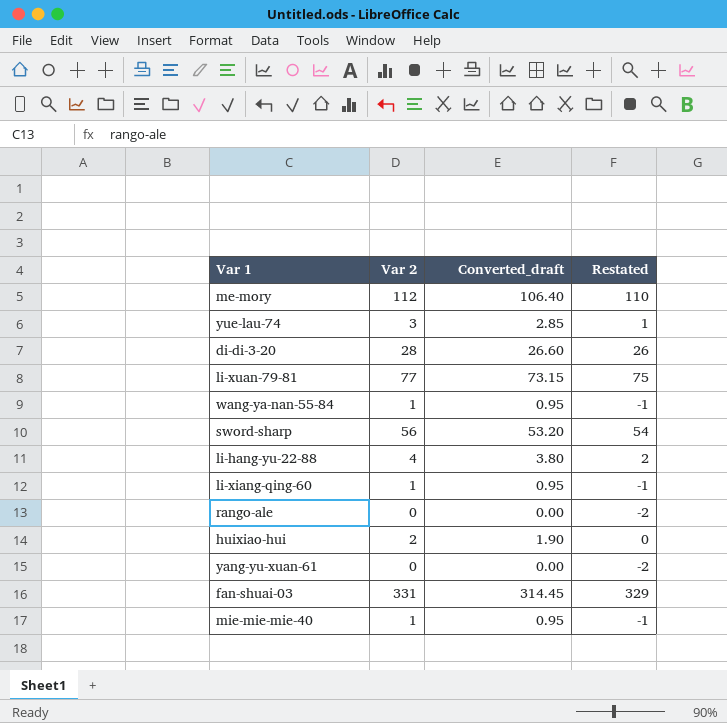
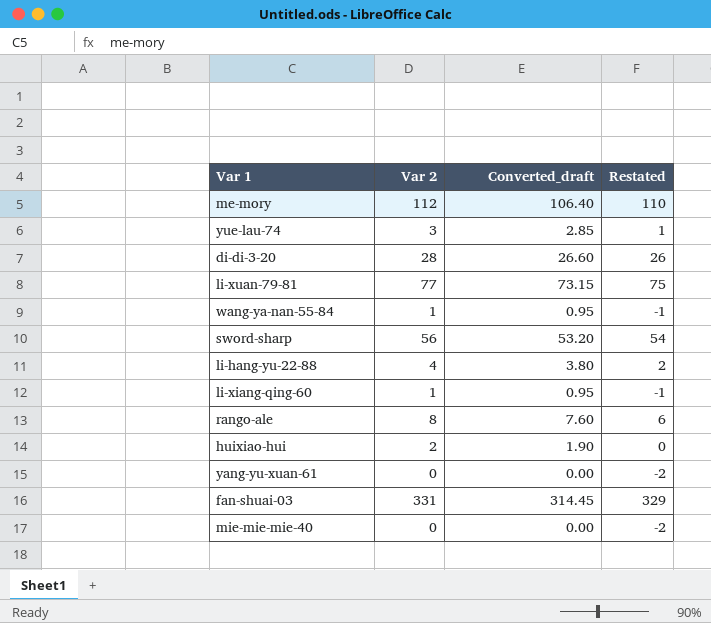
rango-ale | Var 2: 0 -> 8
rango-ale | Converted_draft: 0.00 -> 7.60
rango-ale | Restated: -2 -> 6
mie-mie-mie-40 | Var 2: 1 -> 0
mie-mie-mie-40 | Converted_draft: 0.95 -> 0.00
mie-mie-mie-40 | Restated: -1 -> -2

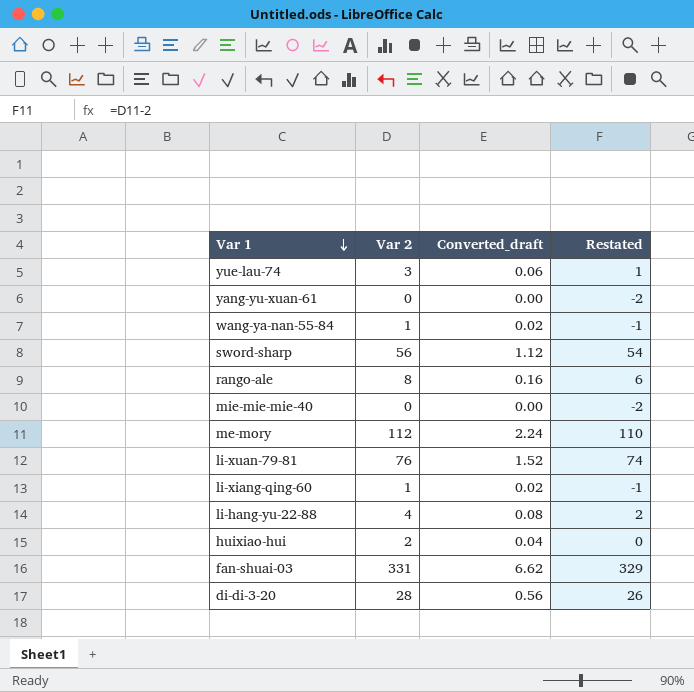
row order: none -> Var 1 descending
column Converted_draft | formula: [Var 2] * 0.95 -> [Var 2] * 0.02
li-xuan-79-81 | Var 2: 77 -> 76
li-xuan-79-81 | Restated: 75 -> 74

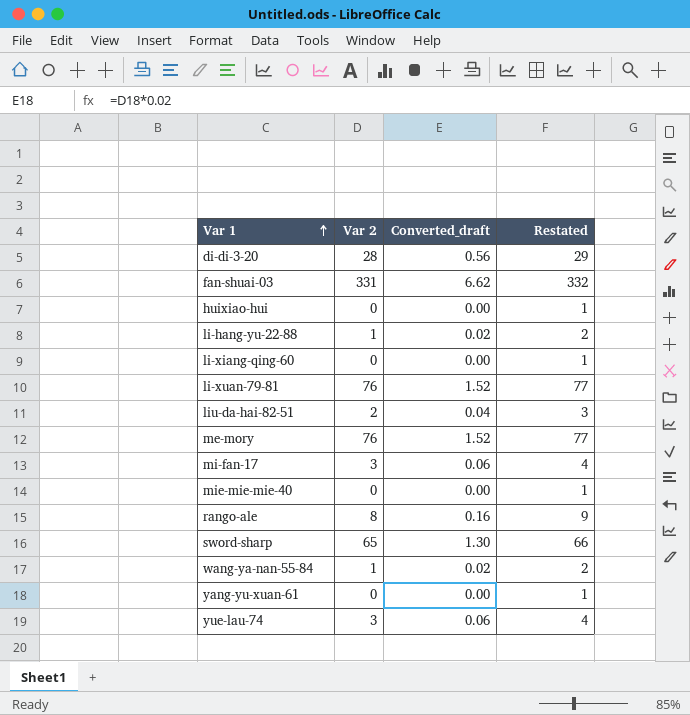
row order: Var 1 descending -> Var 1 ascending
column Restated | formula: [Var 2] - 2 -> [Var 2] + 1
huixiao-hui | Var 2: 2 -> 0
huixiao-hui | Converted_draft: 0.04 -> 0.00
li-hang-yu-22-88 | Var 2: 4 -> 1
li-hang-yu-22-88 | Converted_draft: 0.08 -> 0.02
li-xiang-qing-60 | Var 2: 1 -> 0
li-xiang-qing-60 | Converted_draft: 0.02 -> 0.00
row liu-da-hai-82-51: none -> 2 | 0.04 | 3
me-mory | Var 2: 112 -> 76
me-mory | Converted_draft: 2.24 -> 1.52
row mi-fan-17: none -> 3 | 0.06 | 4
sword-sharp | Var 2: 56 -> 65
sword-sharp | Converted_draft: 1.12 -> 1.30

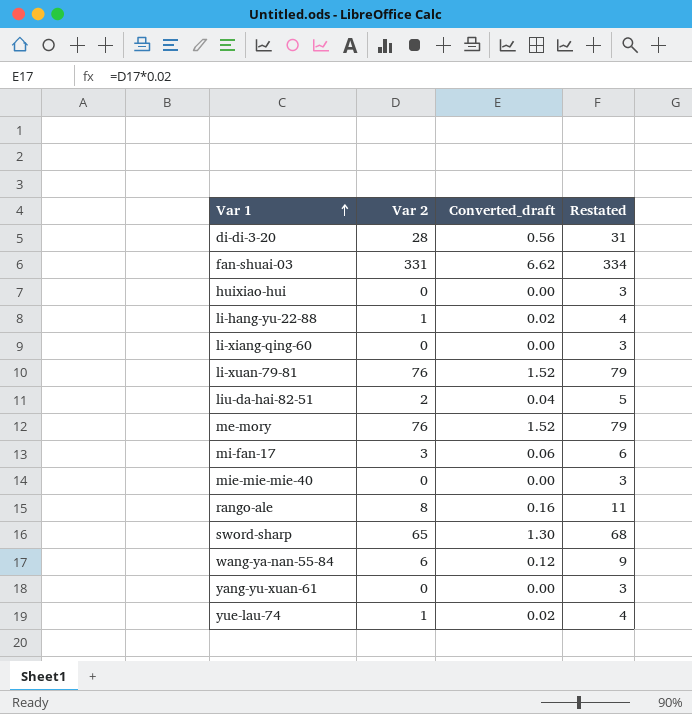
column Restated | formula: [Var 2] + 1 -> [Var 2] + 3
wang-ya-nan-55-84 | Var 2: 1 -> 6
wang-ya-nan-55-84 | Converted_draft: 0.02 -> 0.12
yue-lau-74 | Var 2: 3 -> 1
yue-lau-74 | Converted_draft: 0.06 -> 0.02

